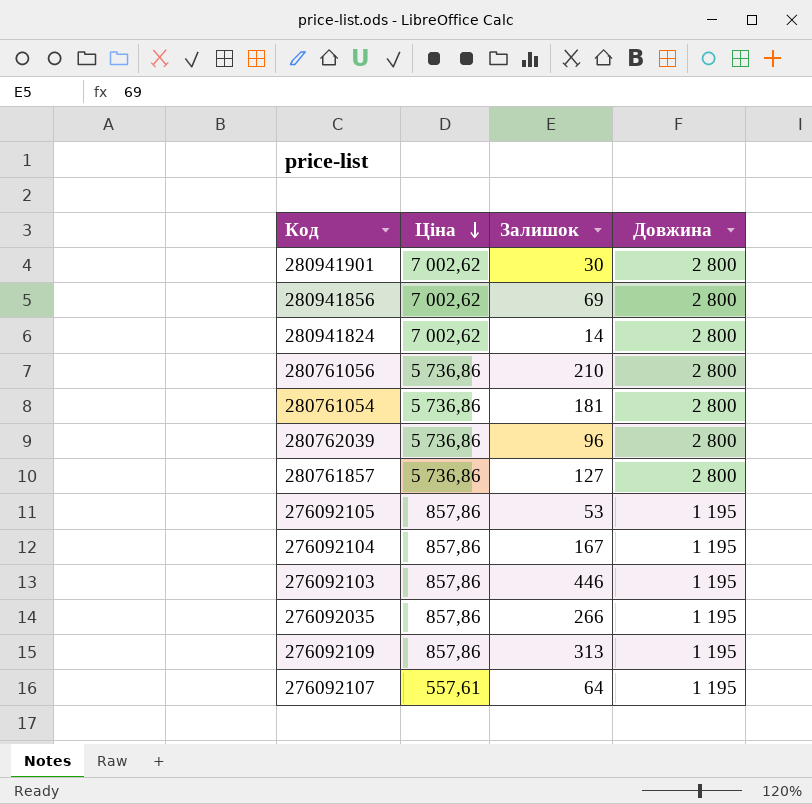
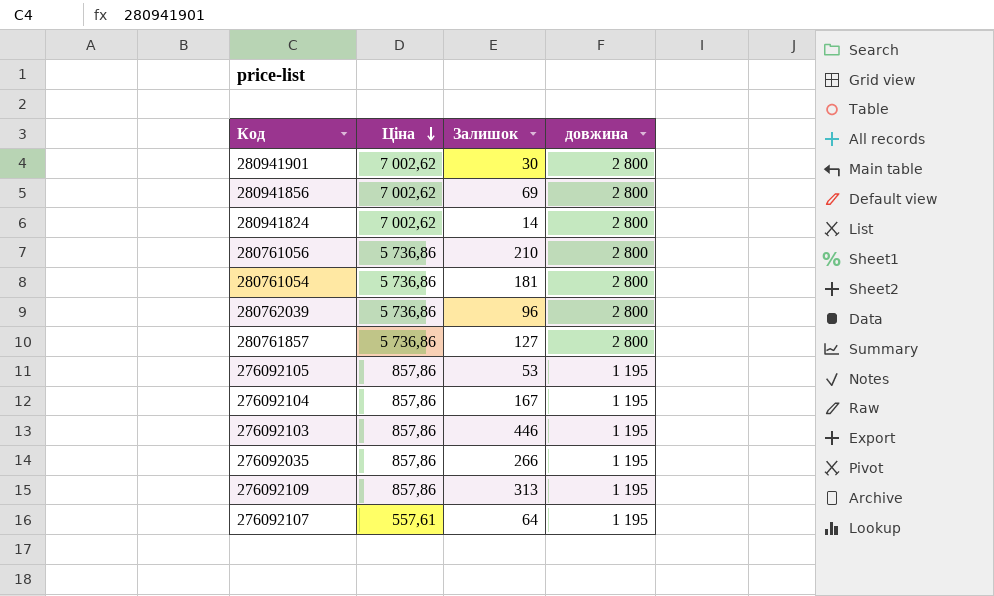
column name: Довжина -> довжина

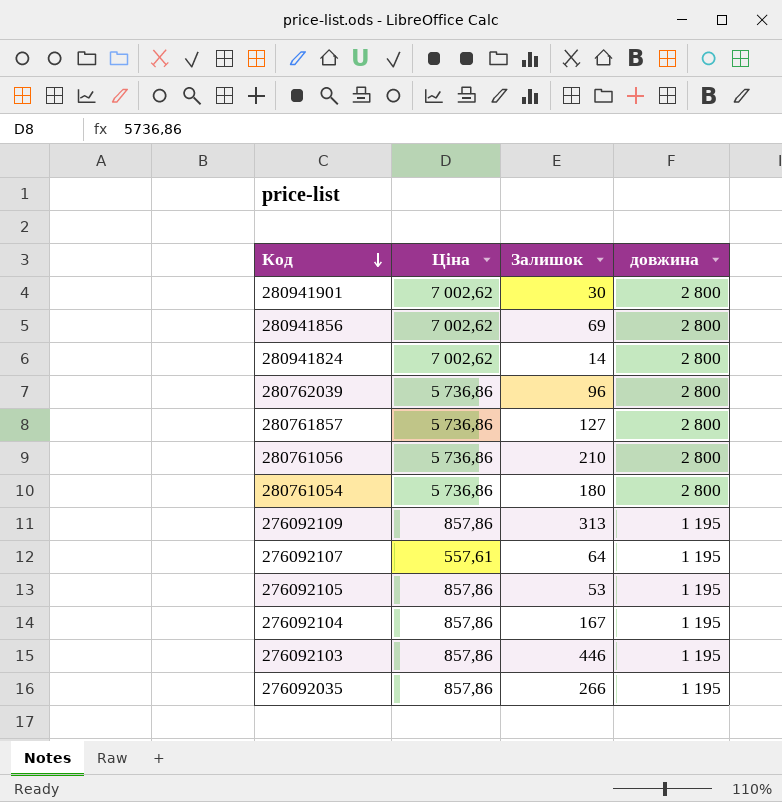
row order: Ціна descending -> Код descending
280761054 | Залишок: 181 -> 180

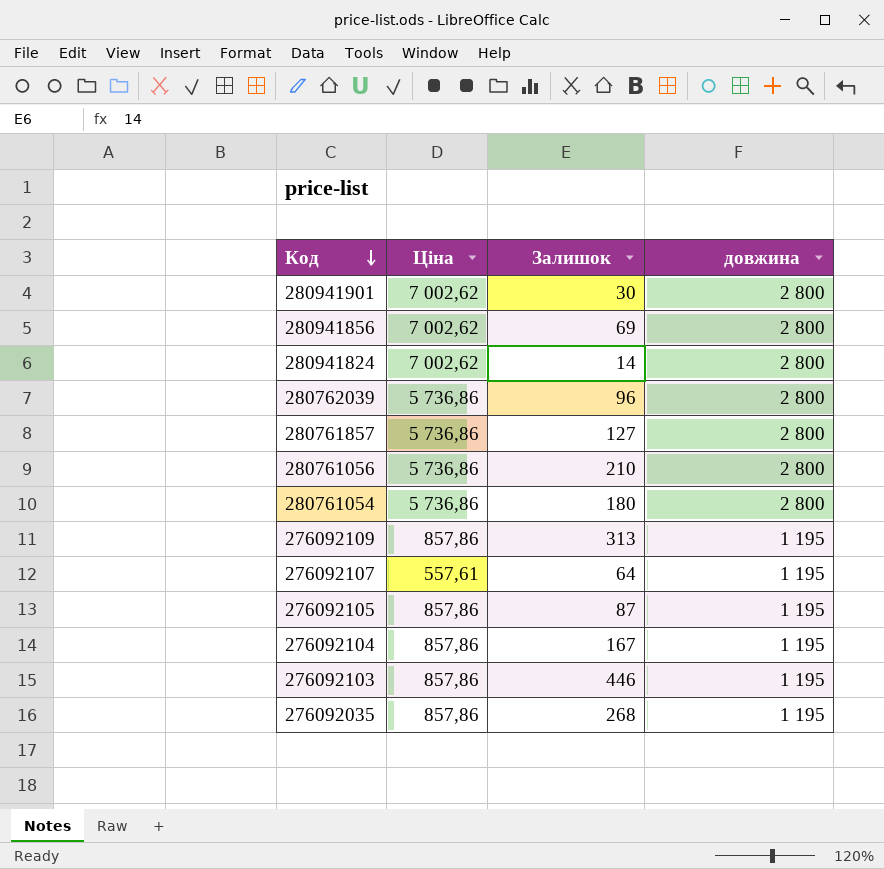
276092105 | Залишок: 53 -> 87
276092035 | Залишок: 266 -> 268

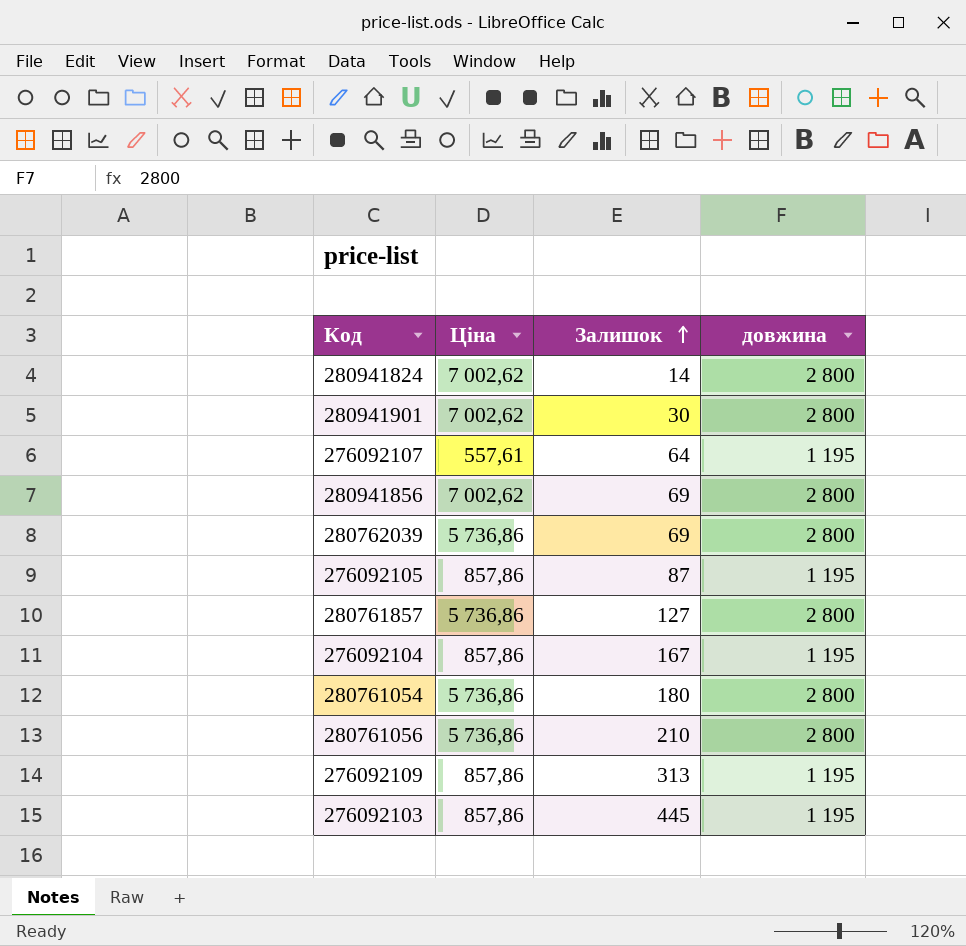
row order: Код descending -> Залишок ascending
row 276092035: 857,86 | 268 | 1 195 -> none
280762039 | Залишок: 96 -> 69
276092103 | Залишок: 446 -> 445

